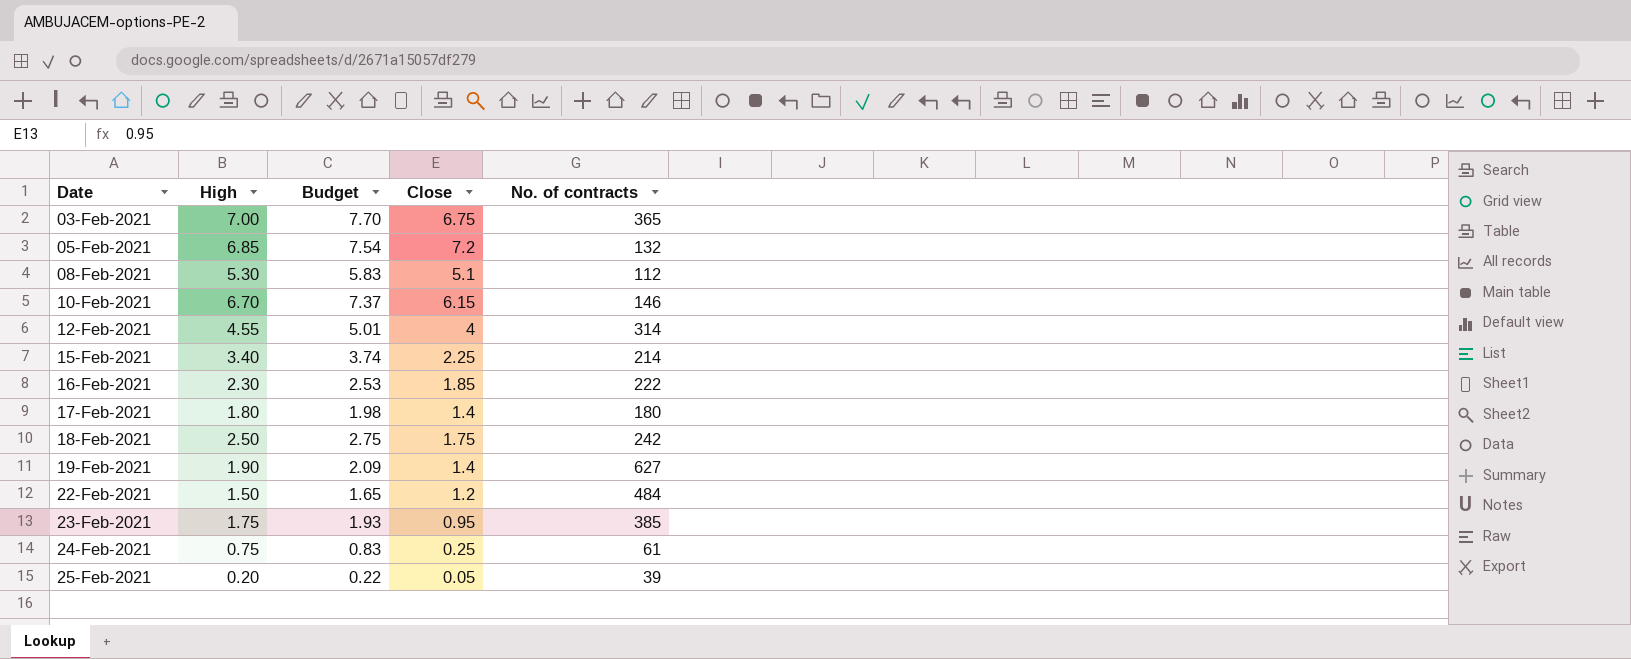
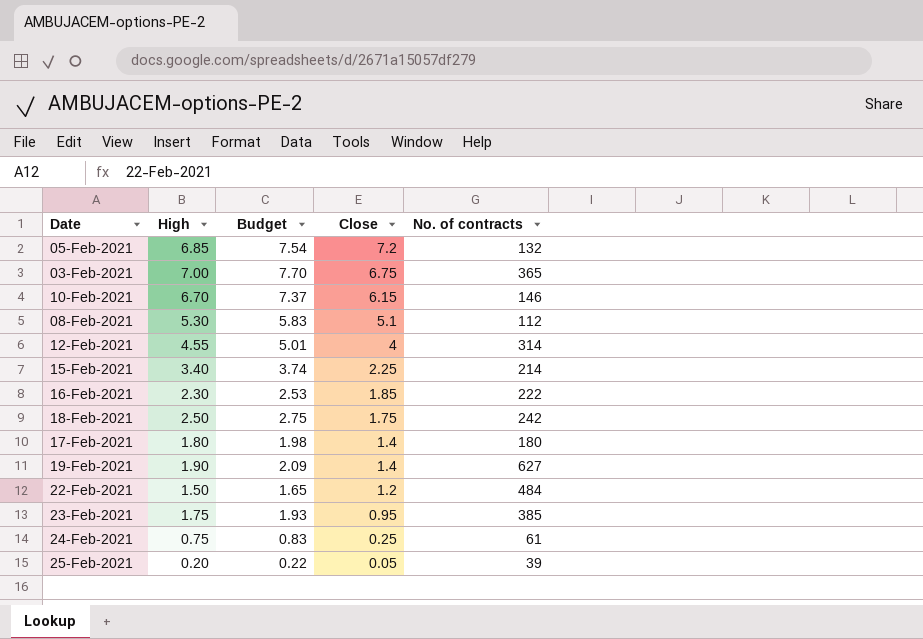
row order: Date ascending -> Close descending

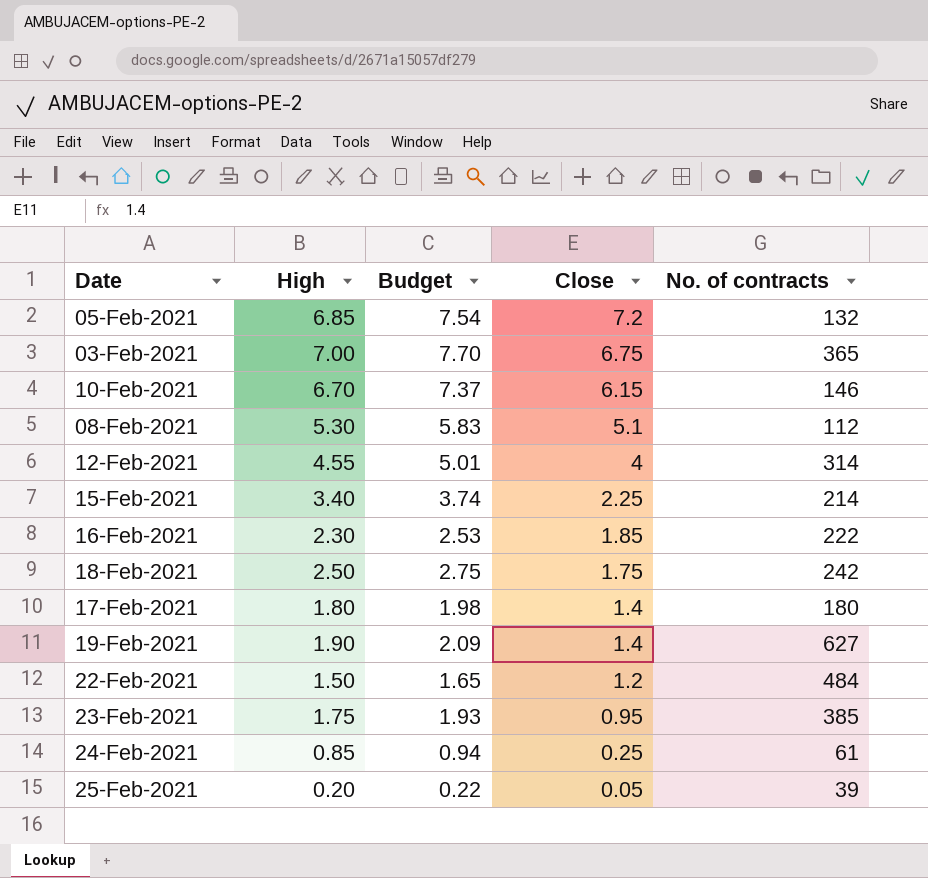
24-Feb-2021 | High: 0.75 -> 0.85
24-Feb-2021 | Budget: 0.83 -> 0.94

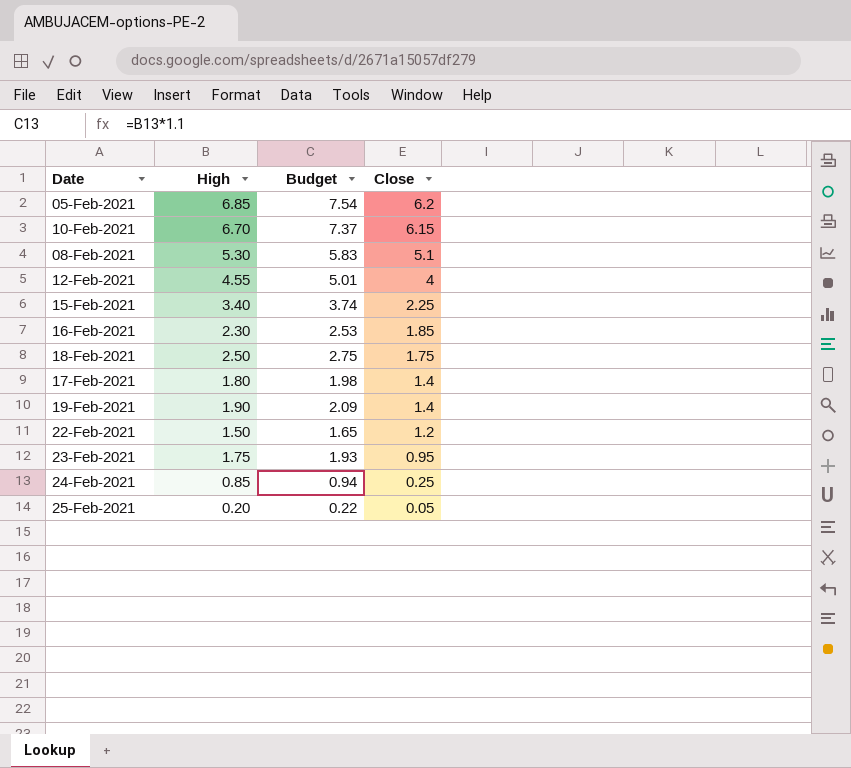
column No. of contracts | position: 5 -> none
row 03-Feb-2021: 7.00 | 7.70 | 6.75 | 365 -> none
05-Feb-2021 | Close: 7.2 -> 6.2

